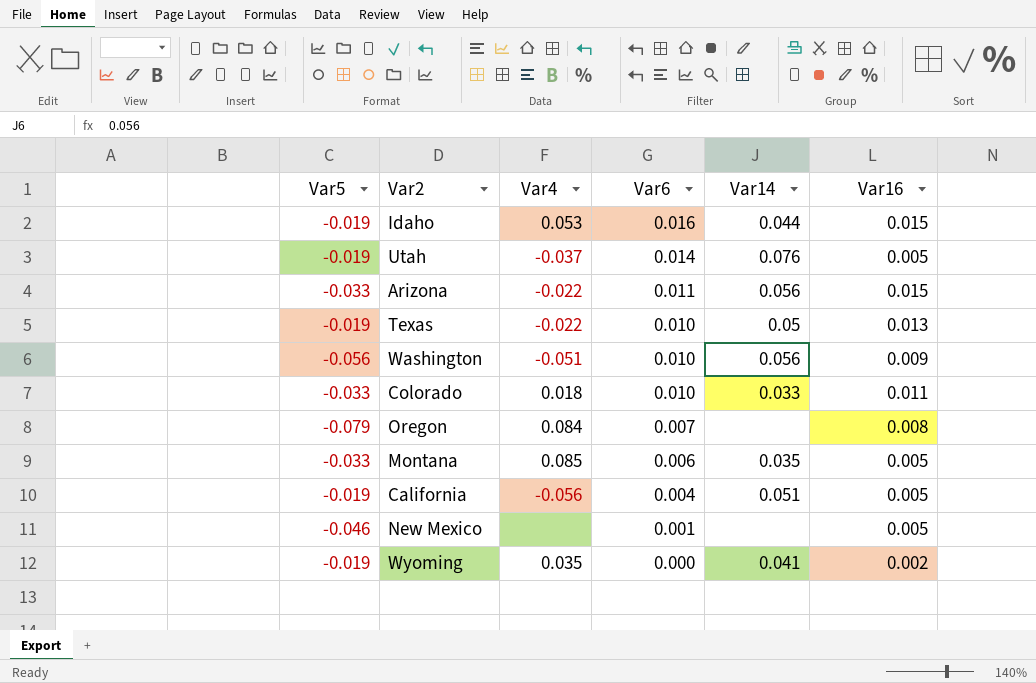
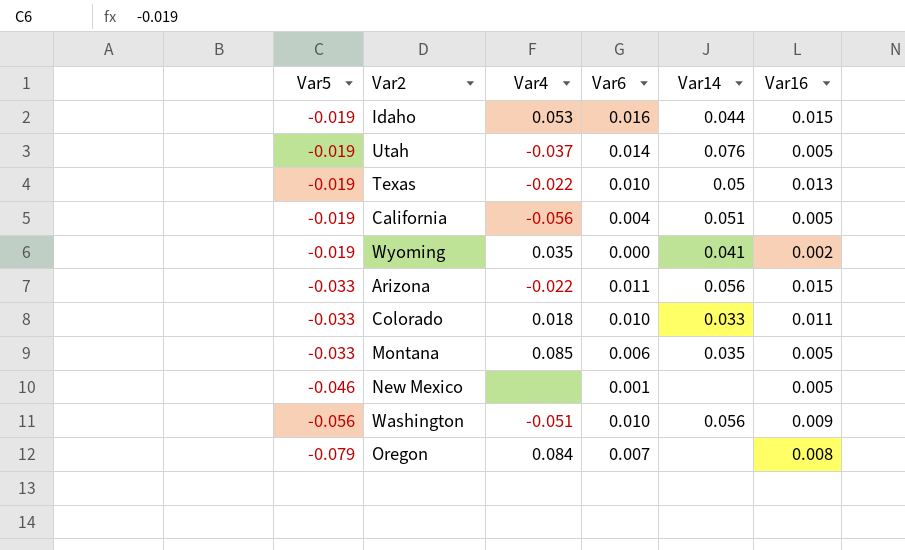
row order: Var6 descending -> Var5 descending

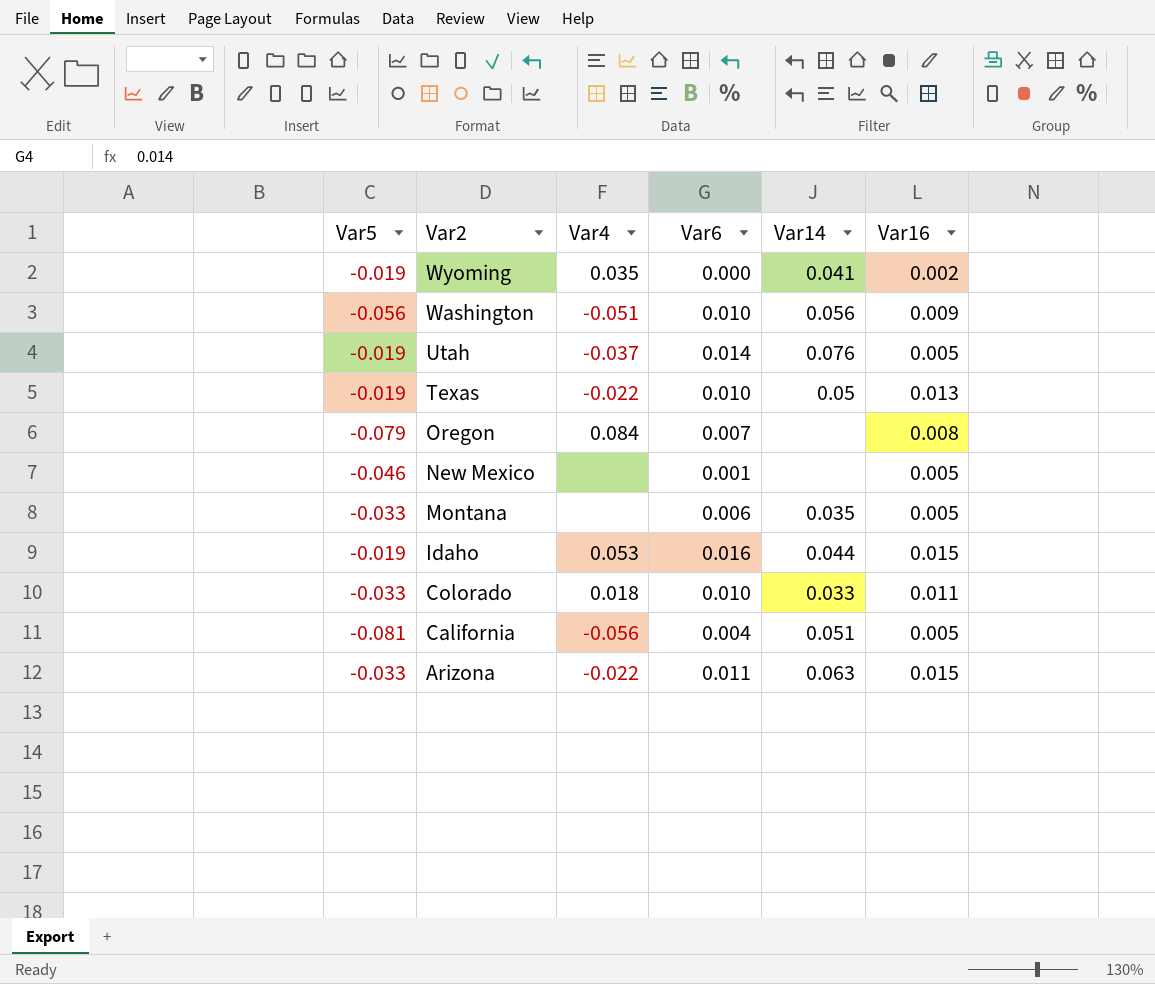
row order: Var5 descending -> Var2 descending
Montana | Var4: 0.085 -> none
California | Var5: -0.019 -> -0.081
Arizona | Var14: 0.056 -> 0.063

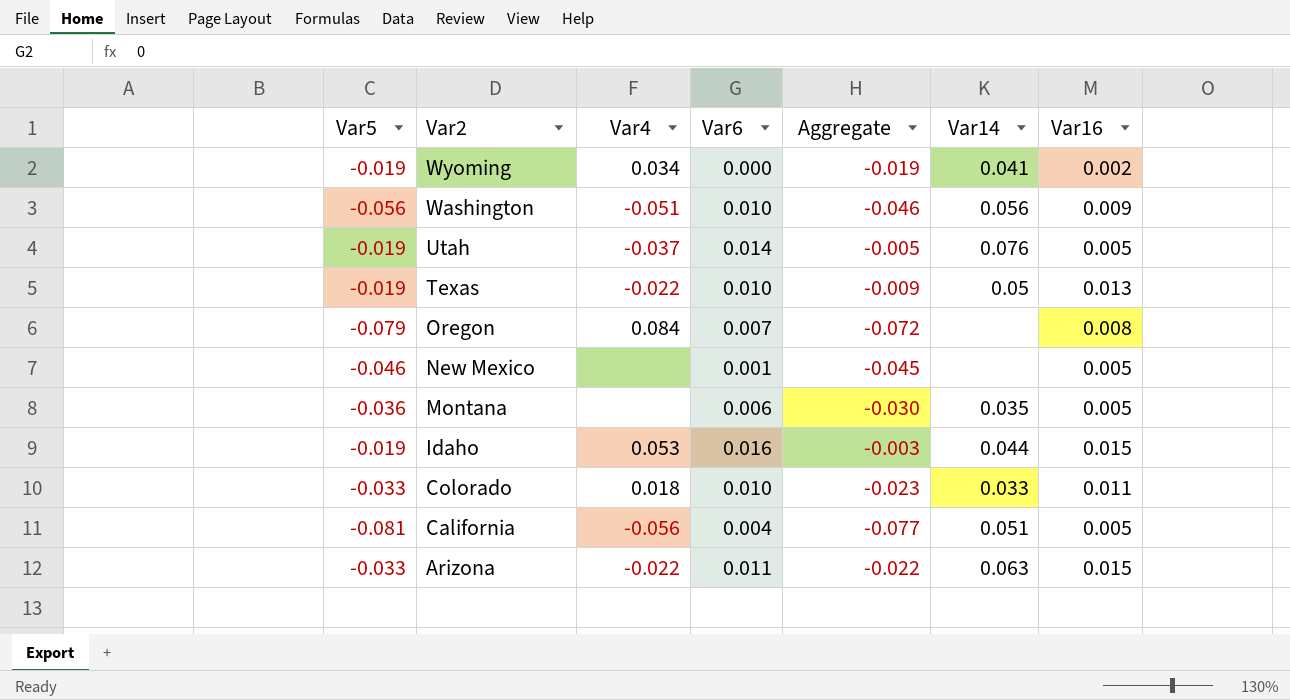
column Aggregate | formula: none -> [Var5] + [Var6]
Wyoming | Var4: 0.035 -> 0.034
Montana | Var5: -0.033 -> -0.036

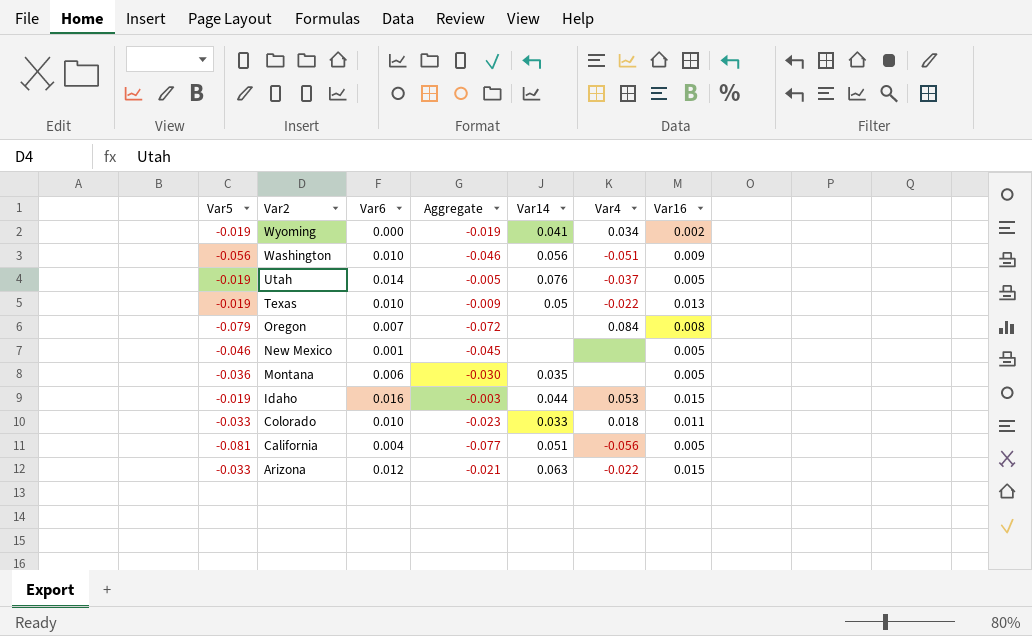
column Var4 | position: 3 -> 6
Arizona | Var6: 0.011 -> 0.012
Arizona | Aggregate: -0.022 -> -0.021

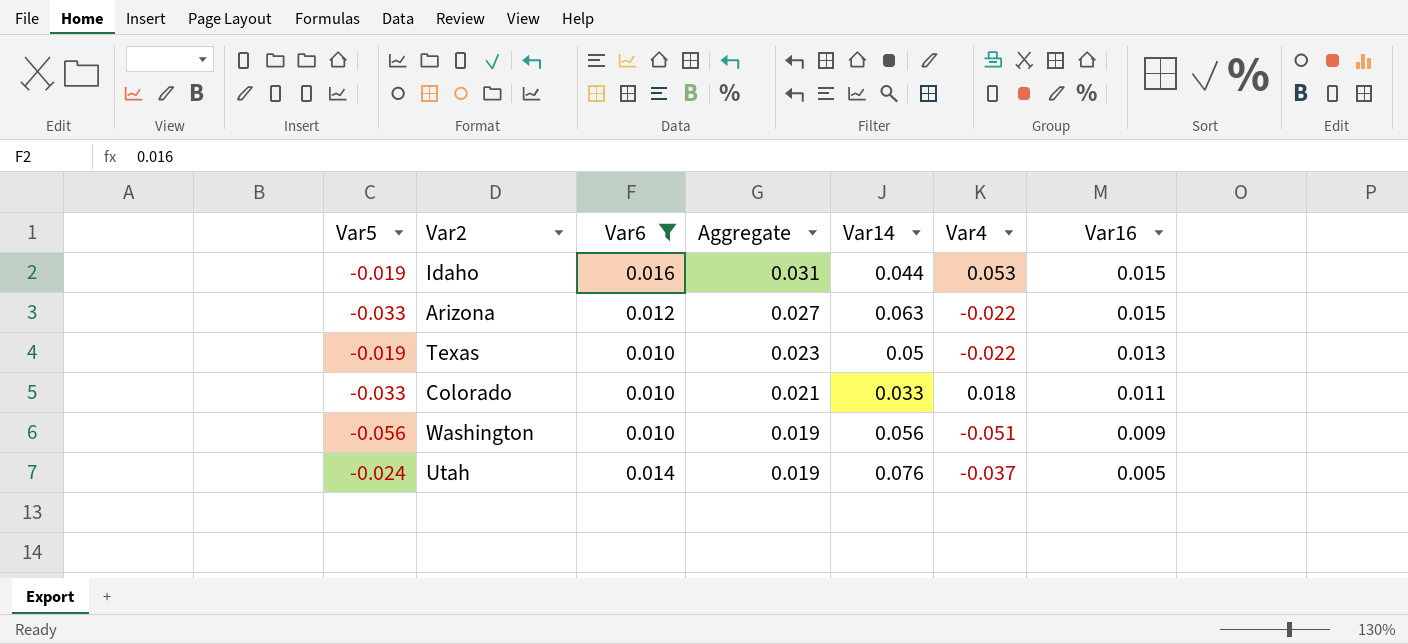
filter: none -> Var6 >= 0.010
row order: Var2 descending -> Aggregate descending
column Aggregate | formula: [Var5] + [Var6] -> [Var6] + [Var16]
Utah | Var5: -0.019 -> -0.024

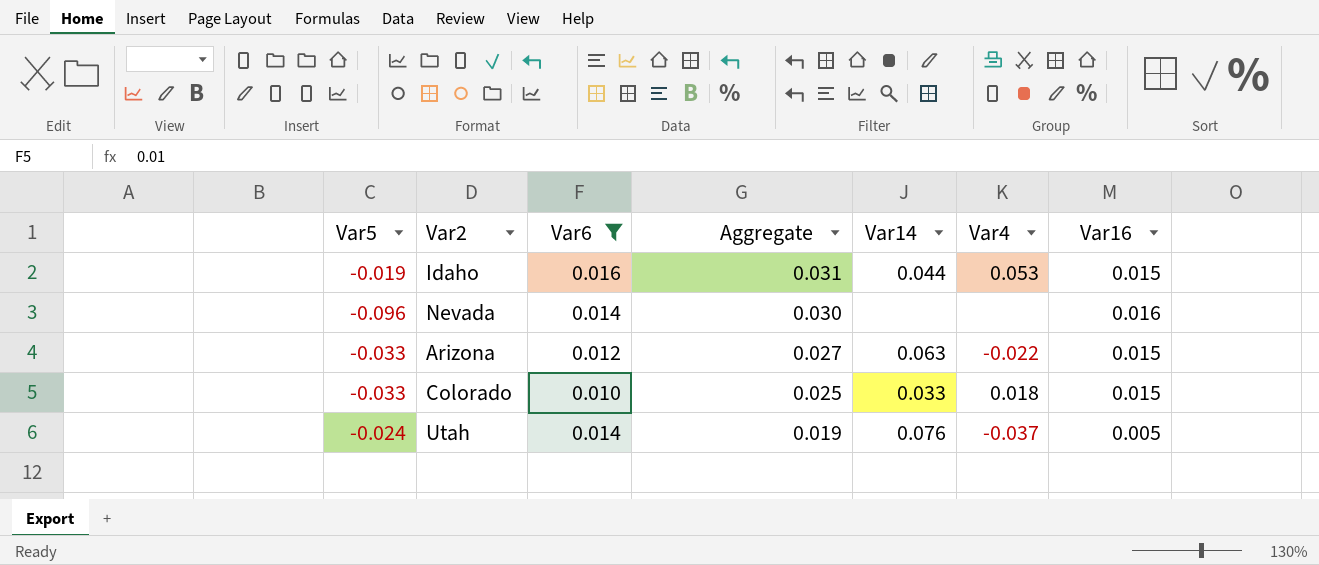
row Texas: -0.019 | 0.010 | 0.023 | 0.05 | -0.022 | 0.013 -> none
row Washington: -0.056 | 0.010 | 0.019 | 0.056 | -0.051 | 0.009 -> none
row Nevada: none -> -0.096 | 0.014 | 0.030 | none | none | 0.016
Colorado | Aggregate: 0.021 -> 0.025
Colorado | Var16: 0.011 -> 0.015

